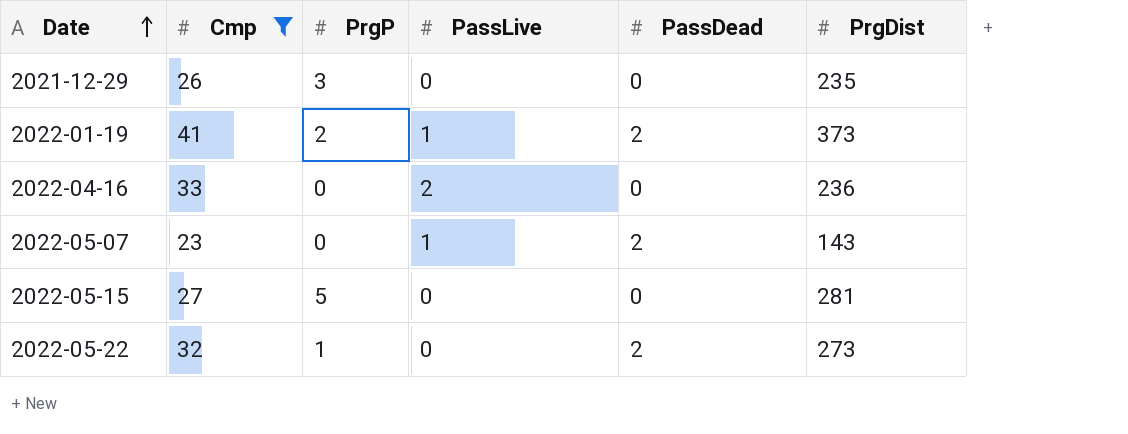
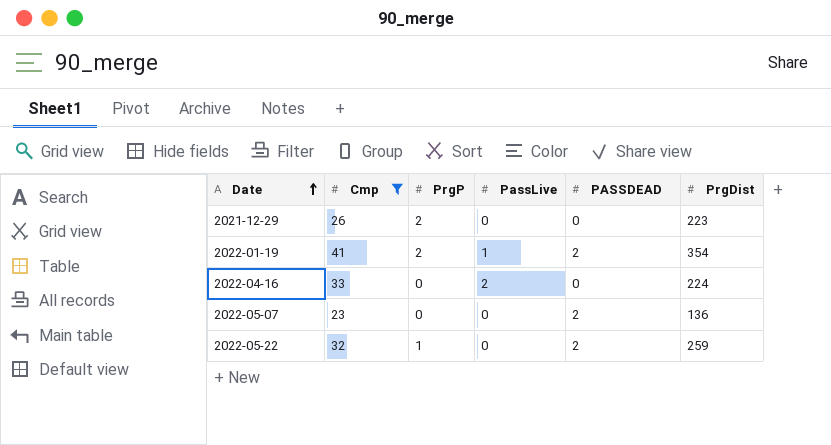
column name: PassDead -> PASSDEAD
row 2022-05-15: 27 | 5 | 0 | 0 | 281 -> none
2021-12-29 | PrgP: 3 -> 2
2021-12-29 | PrgDist: 235 -> 223
2022-01-19 | PrgDist: 373 -> 354
2022-04-16 | PrgDist: 236 -> 224
2022-05-07 | PassLive: 1 -> 0
2022-05-07 | PrgDist: 143 -> 136
2022-05-22 | PrgDist: 273 -> 259

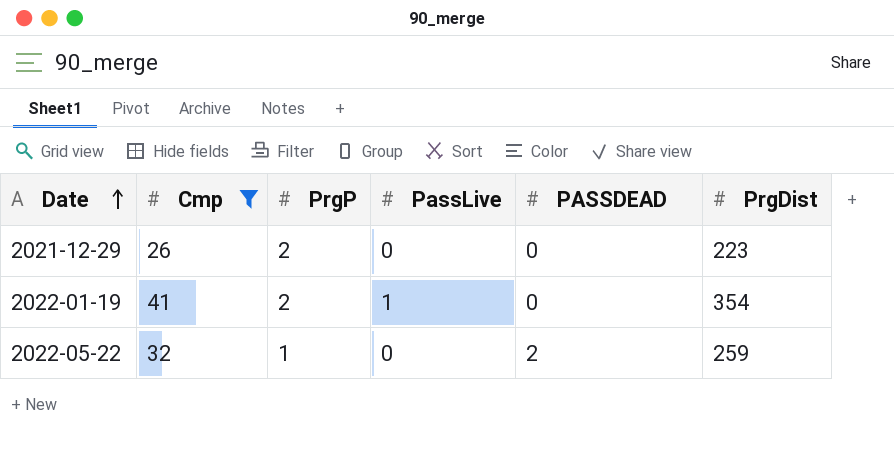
row 2022-04-16: 33 | 0 | 2 | 0 | 224 -> none
row 2022-05-07: 23 | 0 | 0 | 2 | 136 -> none
2022-01-19 | PASSDEAD: 2 -> 0

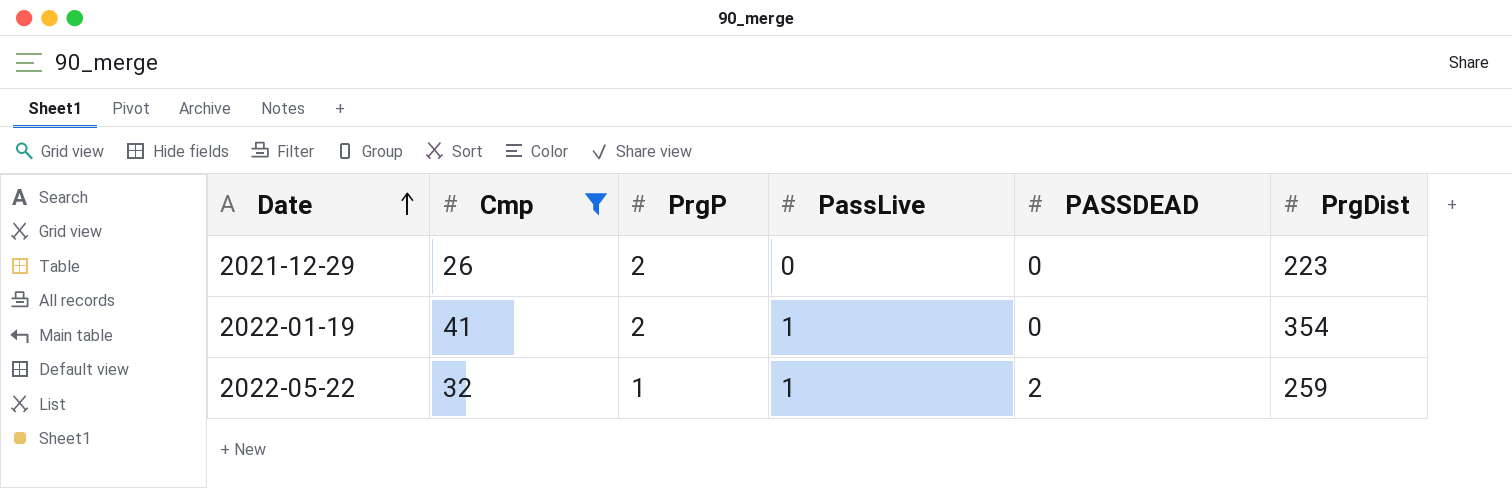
2022-05-22 | PassLive: 0 -> 1

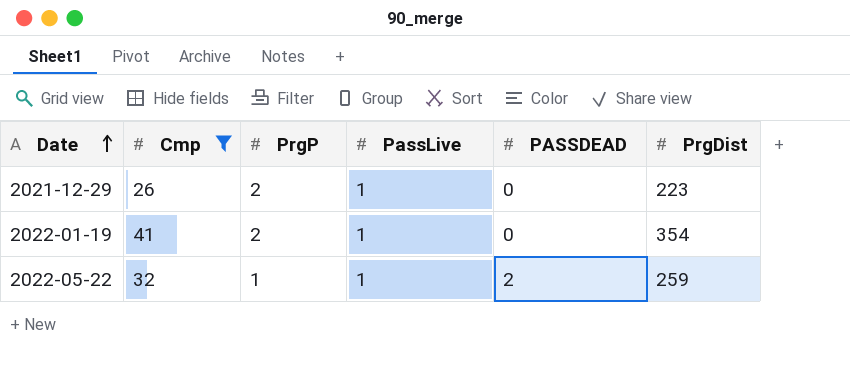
2021-12-29 | PassLive: 0 -> 1

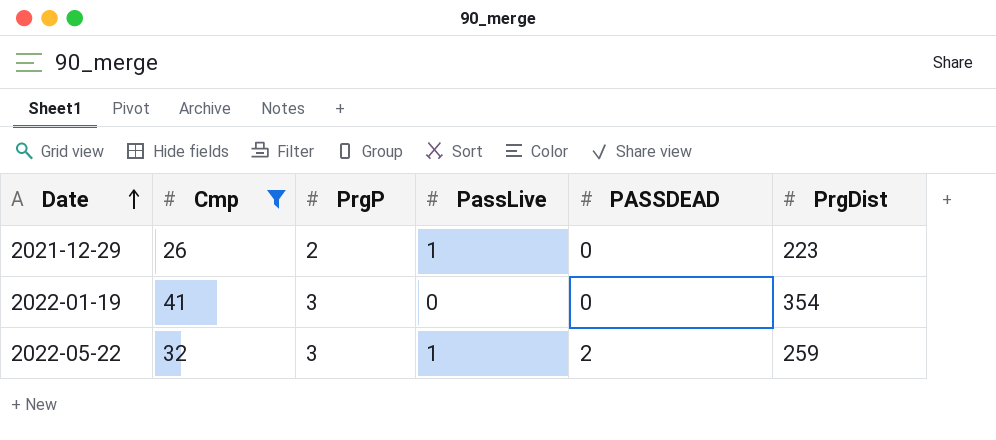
2022-01-19 | PrgP: 2 -> 3
2022-01-19 | PassLive: 1 -> 0
2022-05-22 | PrgP: 1 -> 3

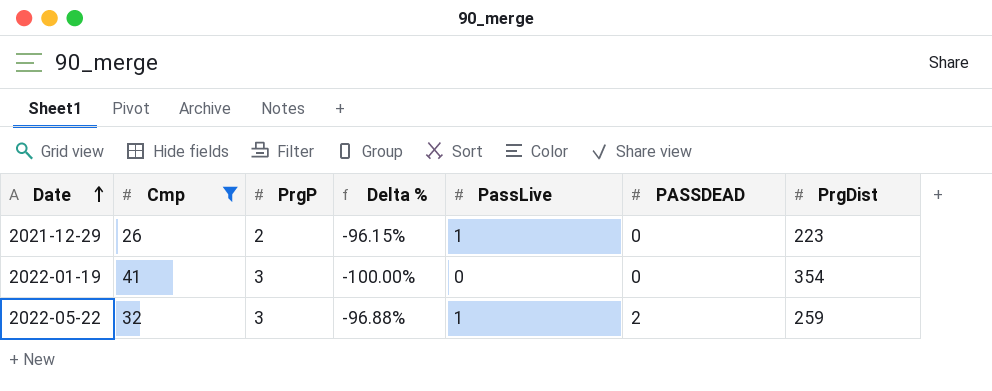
column Delta % | formula: none -> ([PassLive] - [Cmp]) / [Cmp]

